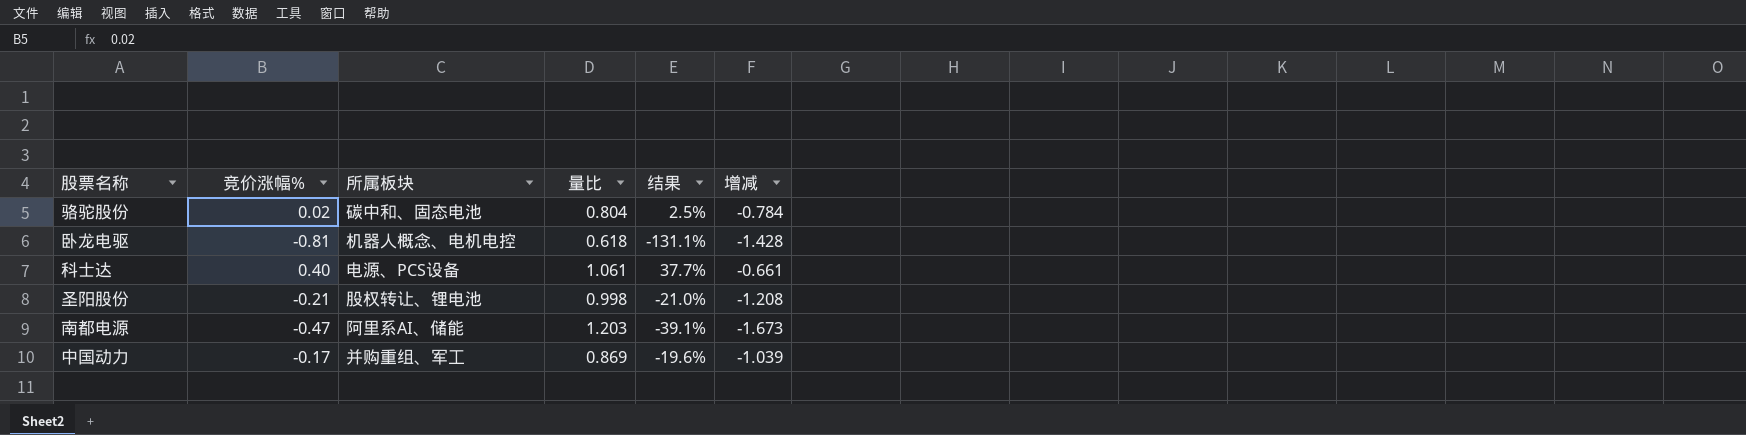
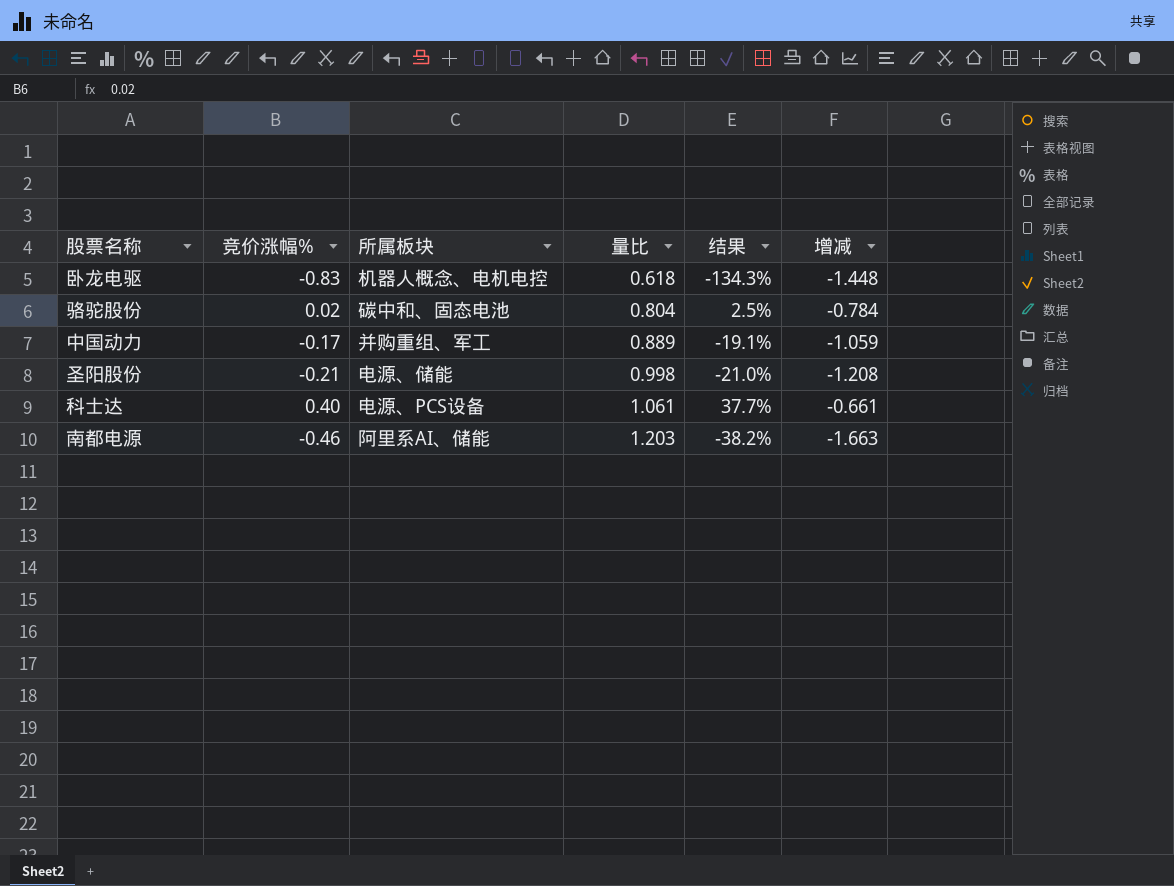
row order: none -> 量比 ascending
卧龙电驱 | 竞价涨幅%: -0.81 -> -0.83
卧龙电驱 | 结果: -131.1% -> -134.3%
卧龙电驱 | 增减: -1.428 -> -1.448
中国动力 | 量比: 0.869 -> 0.889
中国动力 | 结果: -19.6% -> -19.1%
中国动力 | 增减: -1.039 -> -1.059
圣阳股份 | 所属板块: 股权转让、锂电池 -> 电源、储能
南都电源 | 竞价涨幅%: -0.47 -> -0.46
南都电源 | 结果: -39.1% -> -38.2%
南都电源 | 增减: -1.673 -> -1.663

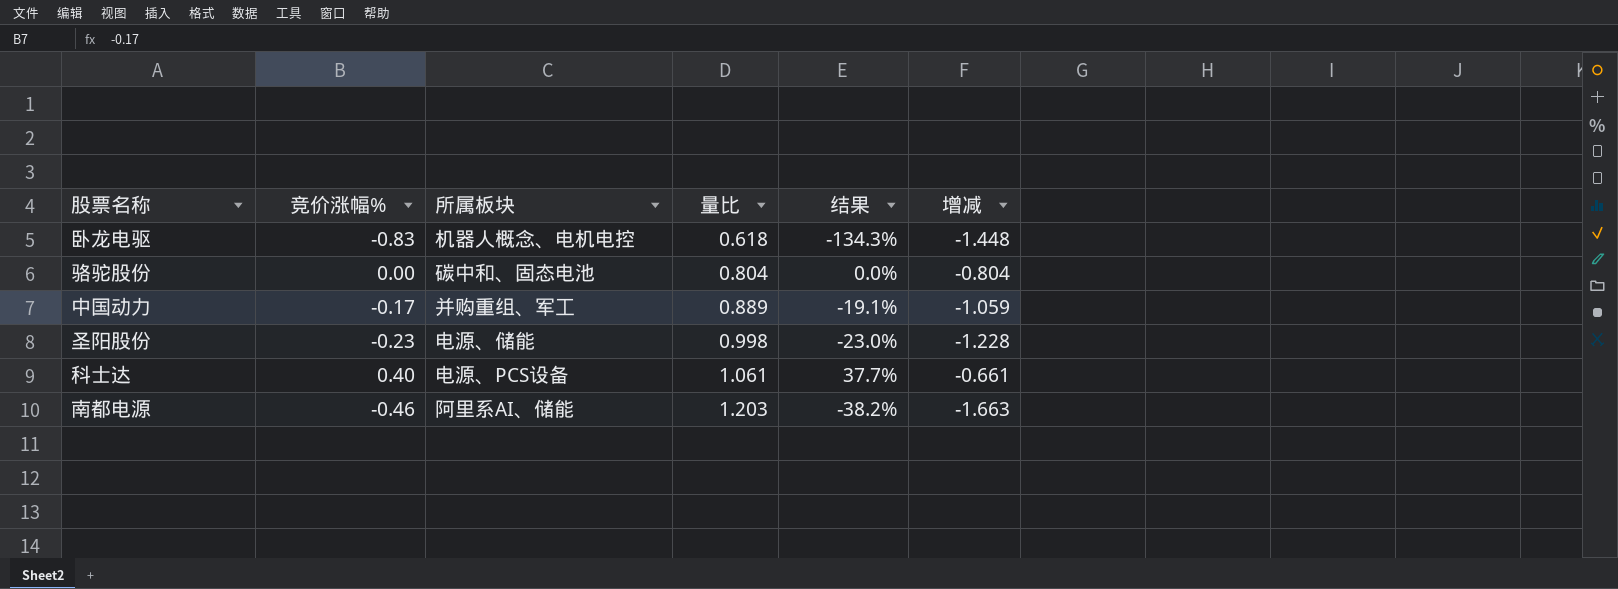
骆驼股份 | 竞价涨幅%: 0.02 -> 0.00
骆驼股份 | 结果: 2.5% -> 0.0%
骆驼股份 | 增减: -0.784 -> -0.804
圣阳股份 | 竞价涨幅%: -0.21 -> -0.23
圣阳股份 | 结果: -21.0% -> -23.0%
圣阳股份 | 增减: -1.208 -> -1.228

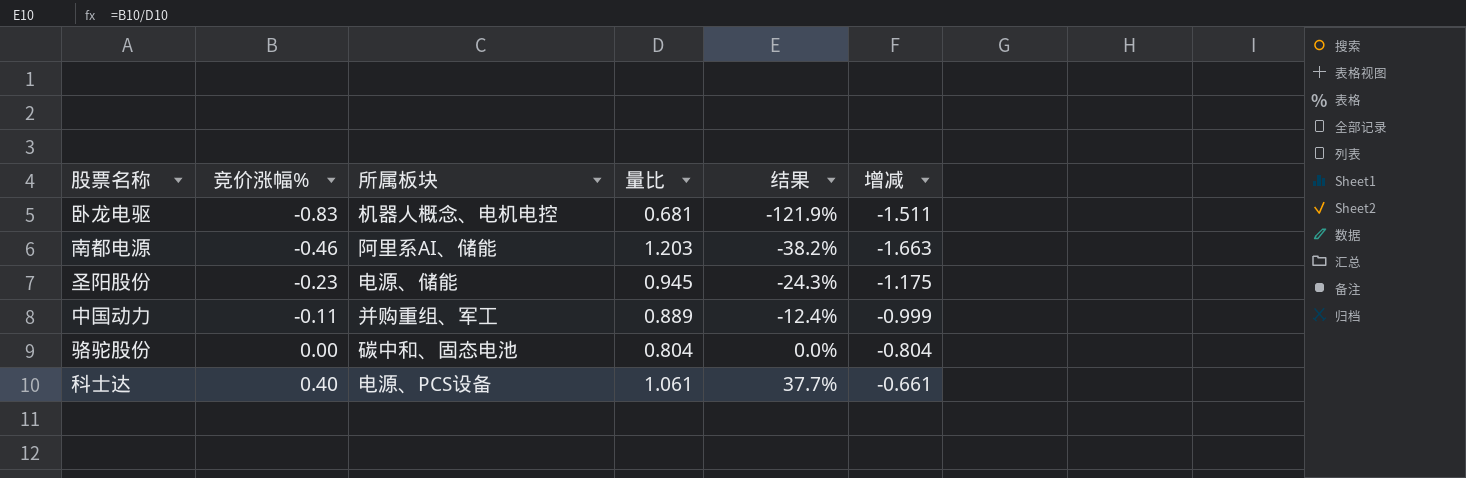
row order: 量比 ascending -> 竞价涨幅% ascending
卧龙电驱 | 量比: 0.618 -> 0.681
卧龙电驱 | 结果: -134.3% -> -121.9%
卧龙电驱 | 增减: -1.448 -> -1.511
圣阳股份 | 量比: 0.998 -> 0.945
圣阳股份 | 结果: -23.0% -> -24.3%
圣阳股份 | 增减: -1.228 -> -1.175
中国动力 | 竞价涨幅%: -0.17 -> -0.11
中国动力 | 结果: -19.1% -> -12.4%
中国动力 | 增减: -1.059 -> -0.999

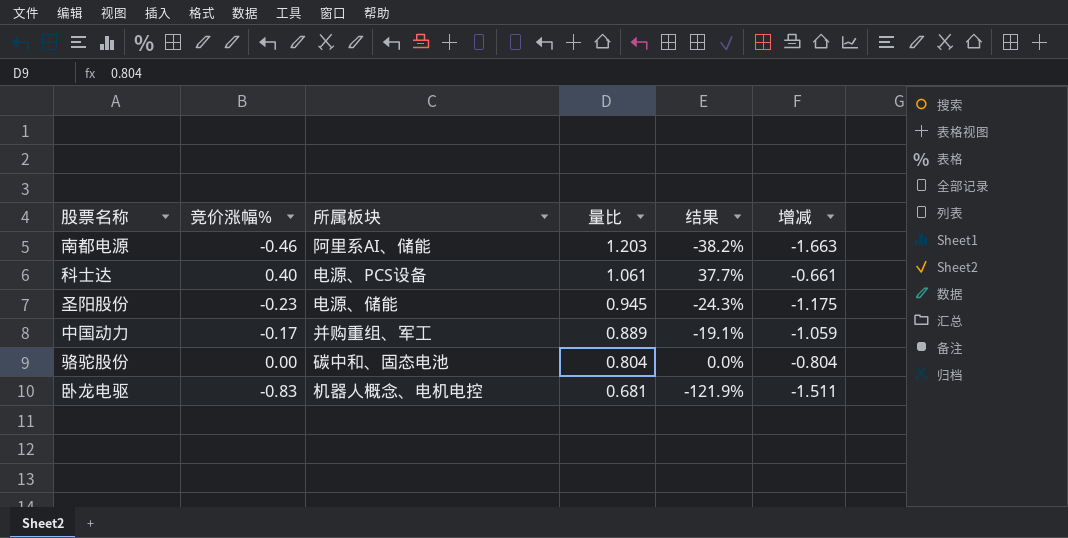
row order: 竞价涨幅% ascending -> 量比 descending
中国动力 | 竞价涨幅%: -0.11 -> -0.17
中国动力 | 结果: -12.4% -> -19.1%
中国动力 | 增减: -0.999 -> -1.059

